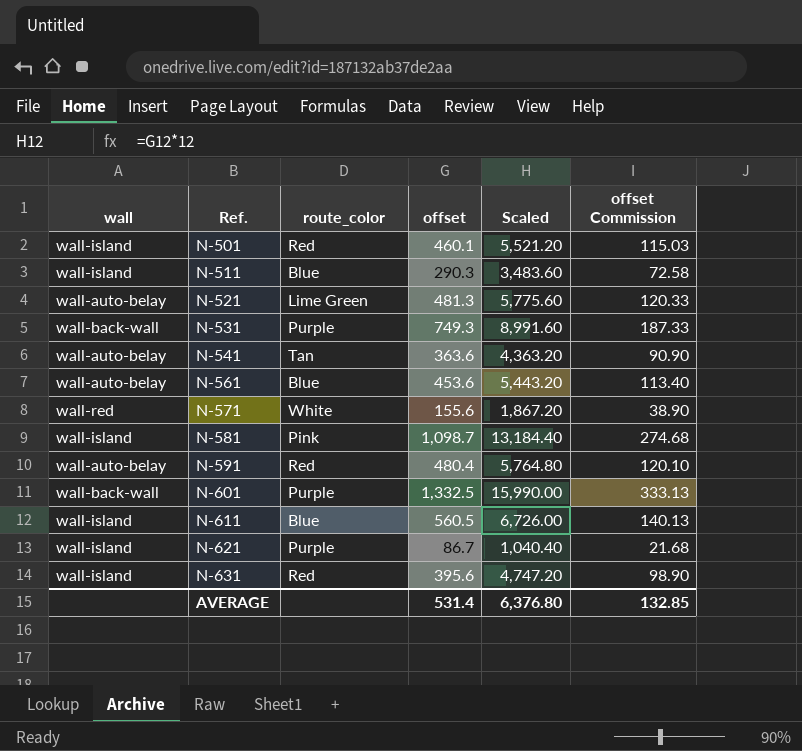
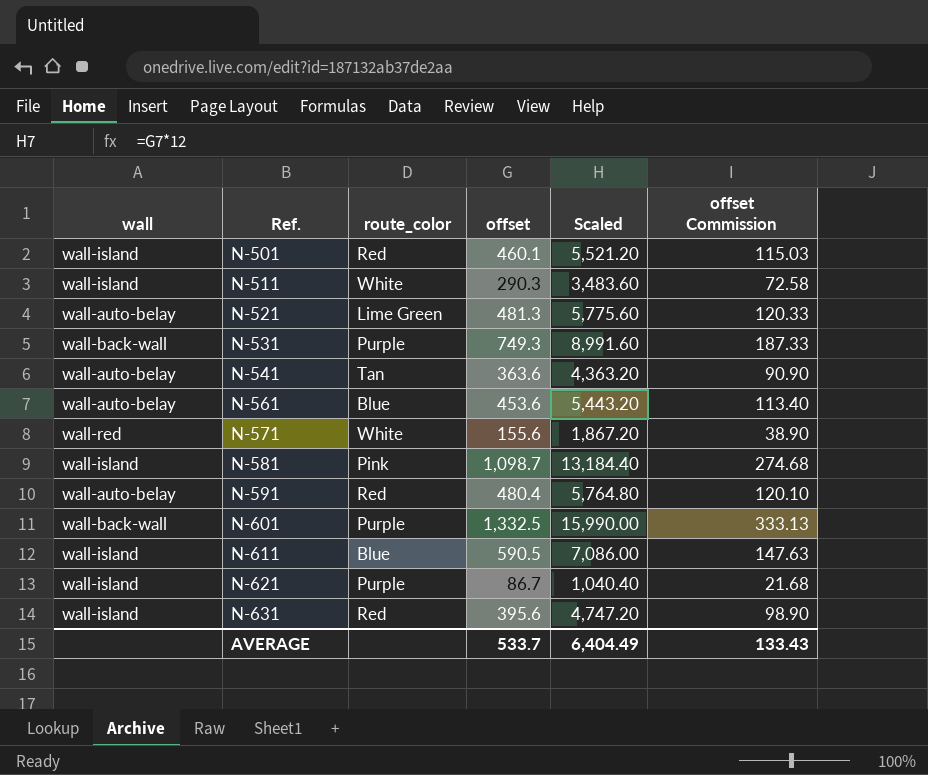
N-511 | route_color: Blue -> White
N-611 | offset: 560.5 -> 590.5
N-611 | Scaled: 6,726.00 -> 7,086.00
N-611 | offset Commission: 140.13 -> 147.63
AVERAGE | offset: 531.4 -> 533.7
AVERAGE | Scaled: 6,376.80 -> 6,404.49
AVERAGE | offset Commission: 132.85 -> 133.43

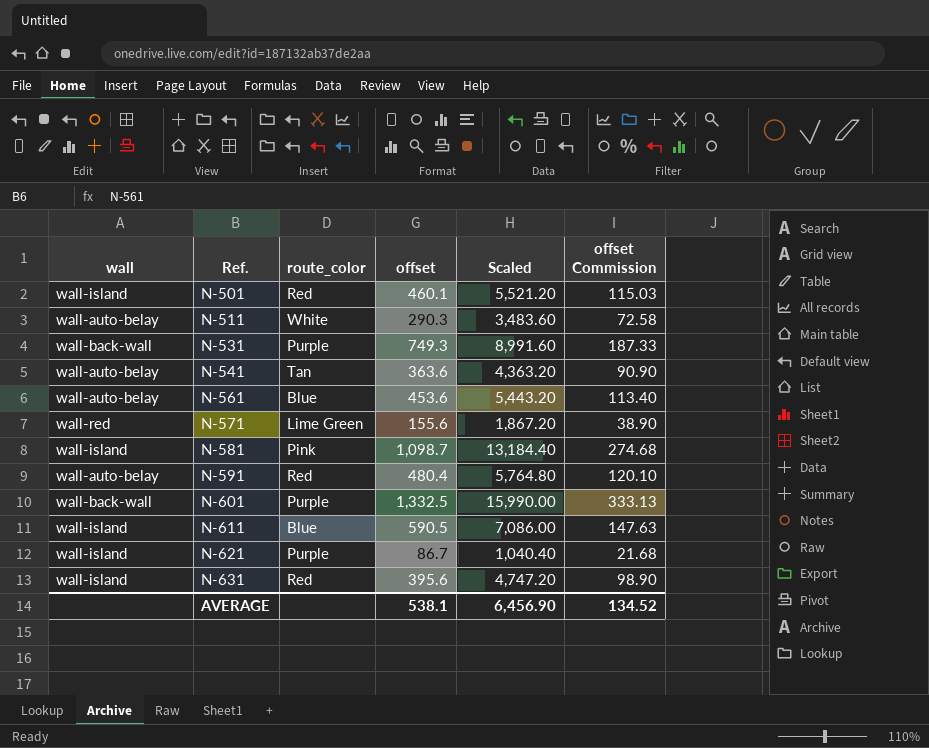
row N-521: wall-auto-belay | Lime Green | 481.3 | 5,775.60 | 120.33 -> none
N-511 | wall: wall-island -> wall-auto-belay
N-571 | route_color: White -> Lime Green
AVERAGE | offset: 533.7 -> 538.1
AVERAGE | Scaled: 6,404.49 -> 6,456.90
AVERAGE | offset Commission: 133.43 -> 134.52

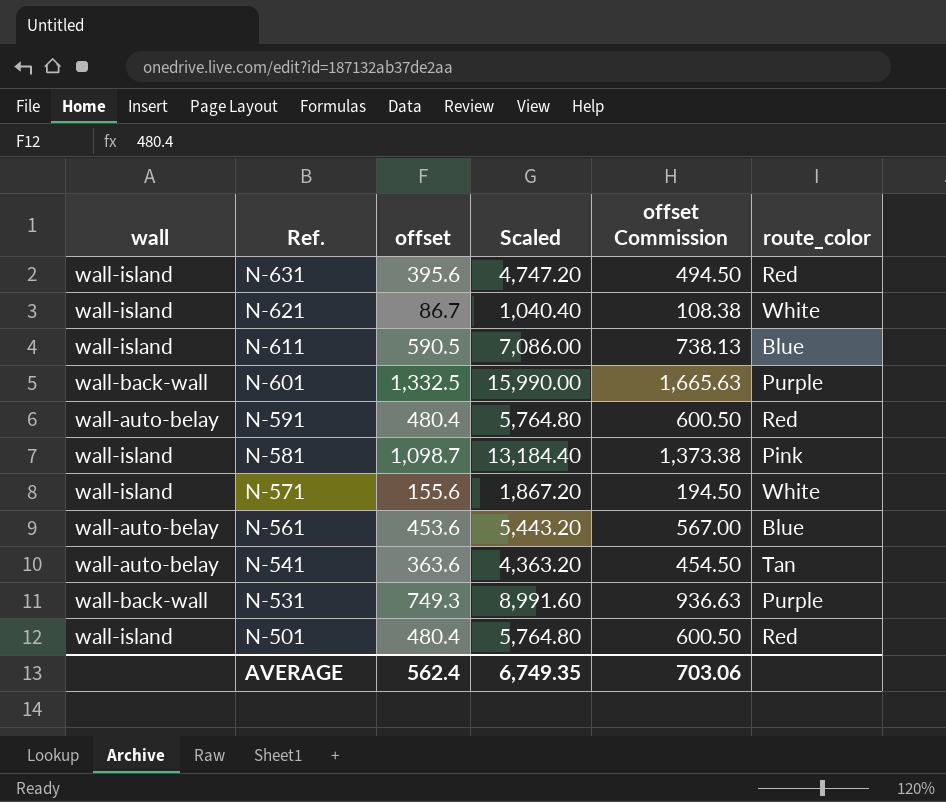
row order: Ref. ascending -> Ref. descending
column offset Commission | formula: [offset] * 0.25 -> [offset] * 1.25
column route_color | position: 3 -> 6
row N-511: wall-auto-belay | White | 290.3 | 3,483.60 | 72.58 -> none
N-621 | route_color: Purple -> White
N-571 | wall: wall-red -> wall-island
N-571 | route_color: Lime Green -> White
N-501 | offset: 460.1 -> 480.4
N-501 | Scaled: 5,521.20 -> 5,764.80
AVERAGE | offset: 538.1 -> 562.4
AVERAGE | Scaled: 6,456.90 -> 6,749.35
AVERAGE | offset Commission: 134.52 -> 703.06

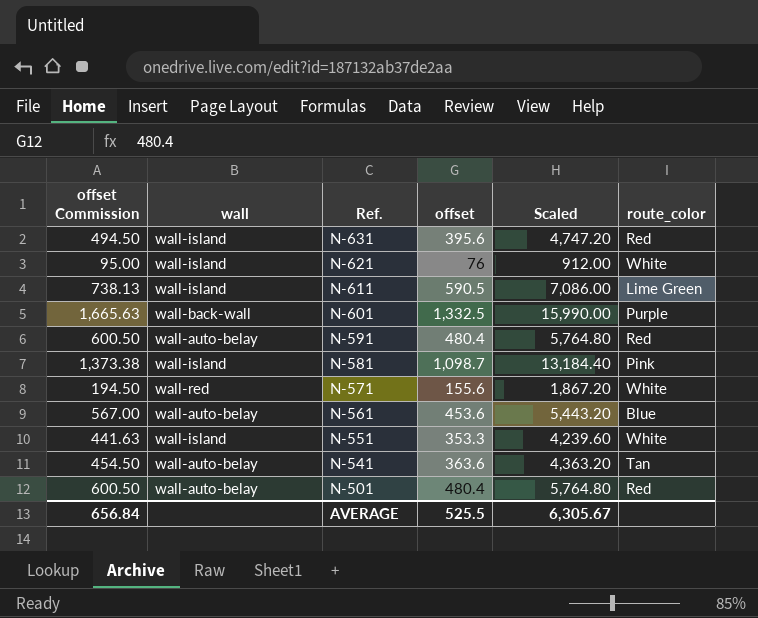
column offset Commission | position: 5 -> 1
row N-531: wall-back-wall | 749.3 | 8,991.60 | 936.63 | Purple -> none
N-621 | offset Commission: 108.38 -> 95.00
N-621 | offset: 86.7 -> 76
N-621 | Scaled: 1,040.40 -> 912.00
N-611 | route_color: Blue -> Lime Green
N-571 | wall: wall-island -> wall-red
row N-551: none -> 441.63 | wall-island | 353.3 | 4,239.60 | White
N-501 | wall: wall-island -> wall-auto-belay
AVERAGE | offset Commission: 703.06 -> 656.84
AVERAGE | offset: 562.4 -> 525.5
AVERAGE | Scaled: 6,749.35 -> 6,305.67

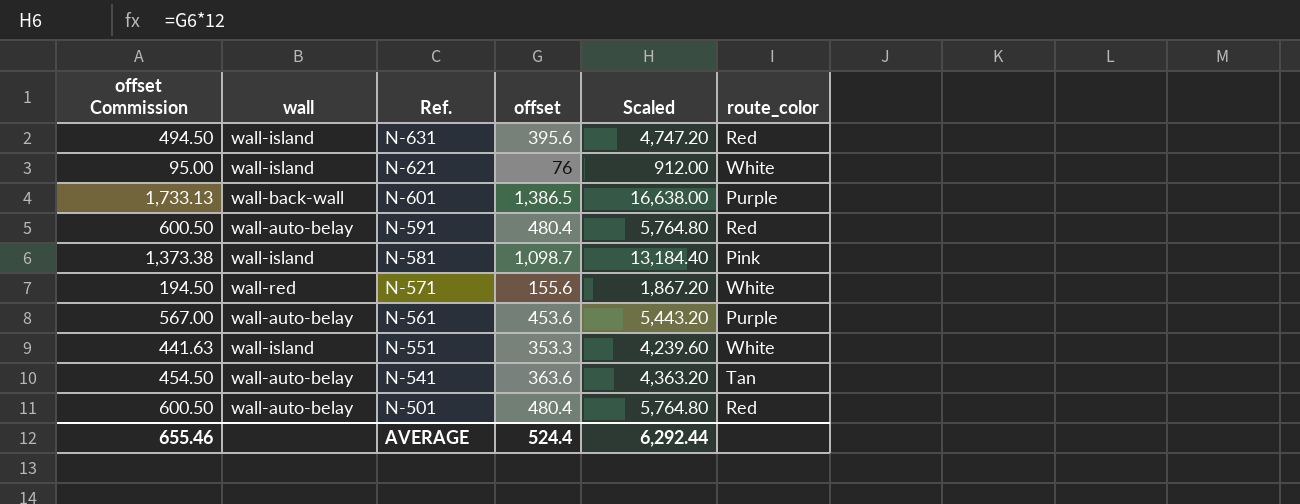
row N-611: 738.13 | wall-island | 590.5 | 7,086.00 | Lime Green -> none
N-601 | offset Commission: 1,665.63 -> 1,733.13
N-601 | offset: 1,332.5 -> 1,386.5
N-601 | Scaled: 15,990.00 -> 16,638.00
N-561 | route_color: Blue -> Purple
AVERAGE | offset Commission: 656.84 -> 655.46
AVERAGE | offset: 525.5 -> 524.4
AVERAGE | Scaled: 6,305.67 -> 6,292.44

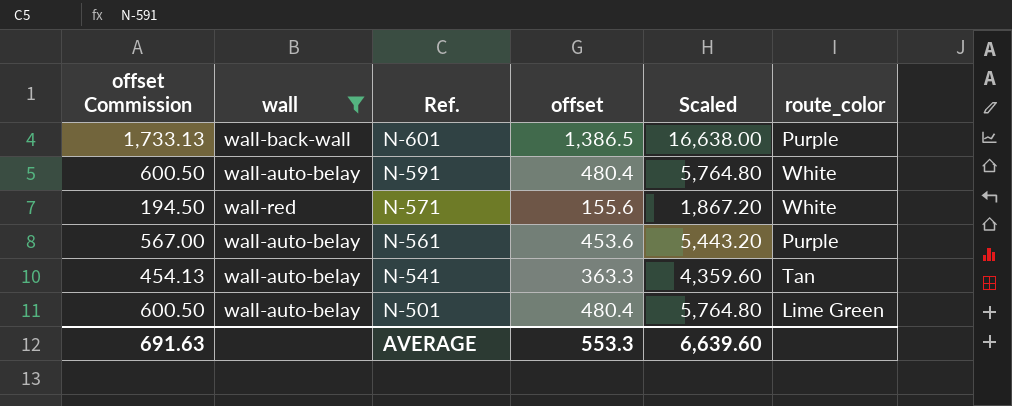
filter: none -> wall != wall-island
N-591 | route_color: Red -> White
N-541 | offset Commission: 454.50 -> 454.13
N-541 | offset: 363.6 -> 363.3
N-541 | Scaled: 4,363.20 -> 4,359.60
N-501 | route_color: Red -> Lime Green
AVERAGE | offset Commission: 655.46 -> 691.63
AVERAGE | offset: 524.4 -> 553.3
AVERAGE | Scaled: 6,292.44 -> 6,639.60

